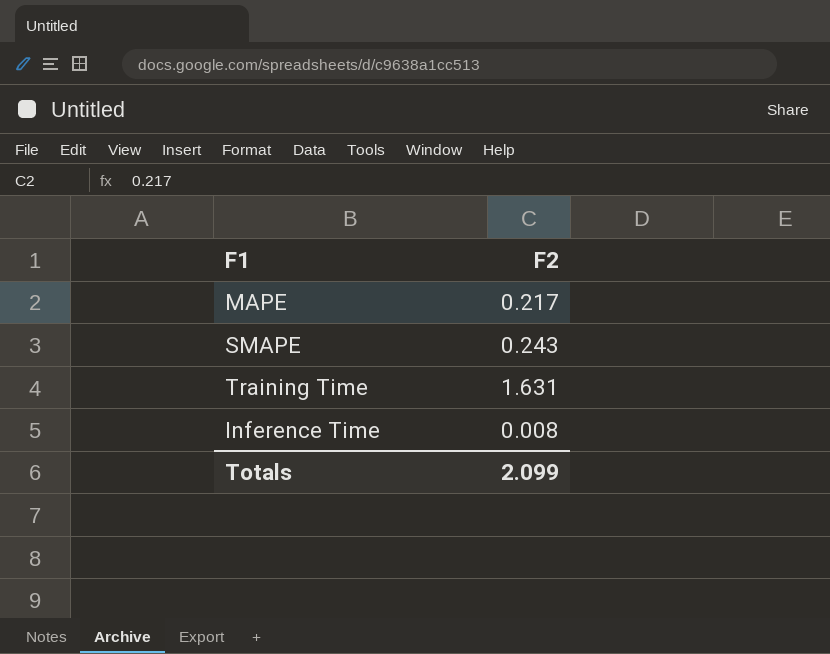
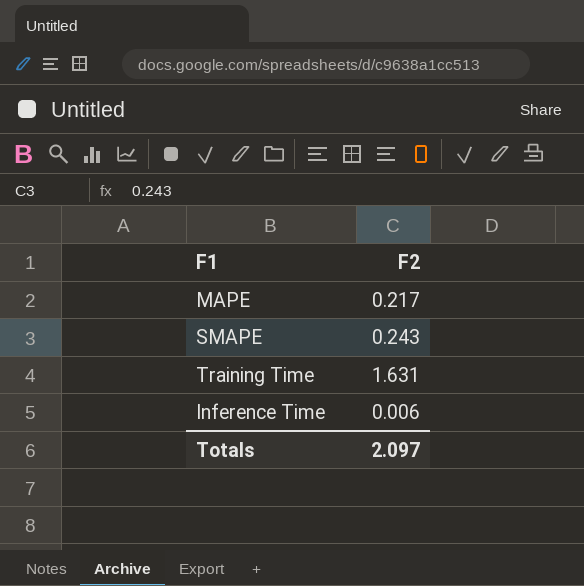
Inference Time | F2: 0.008 -> 0.006
Totals | F2: 2.099 -> 2.097

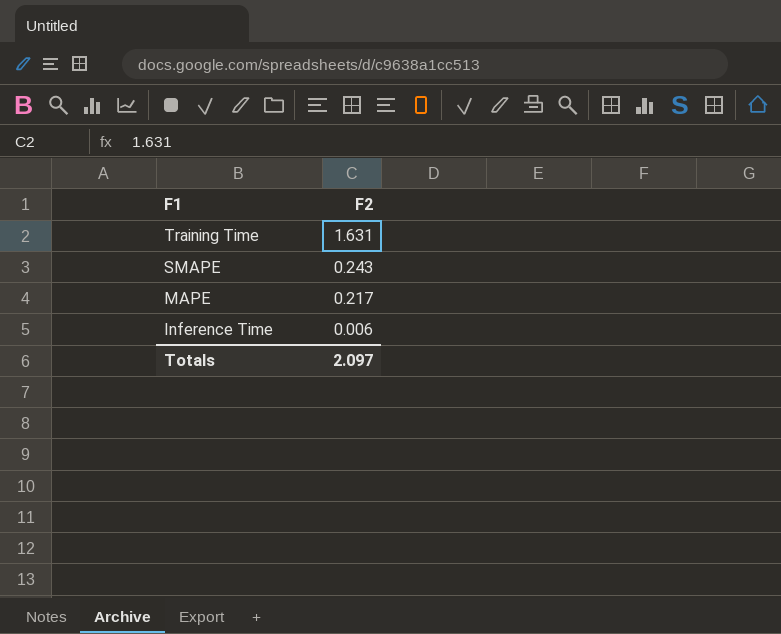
row order: none -> F1 descending

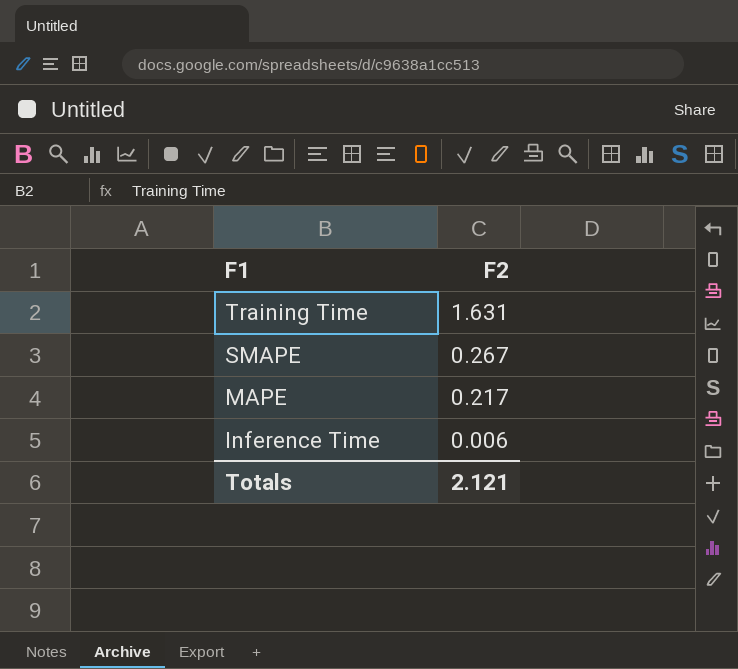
SMAPE | F2: 0.243 -> 0.267
Totals | F2: 2.097 -> 2.121

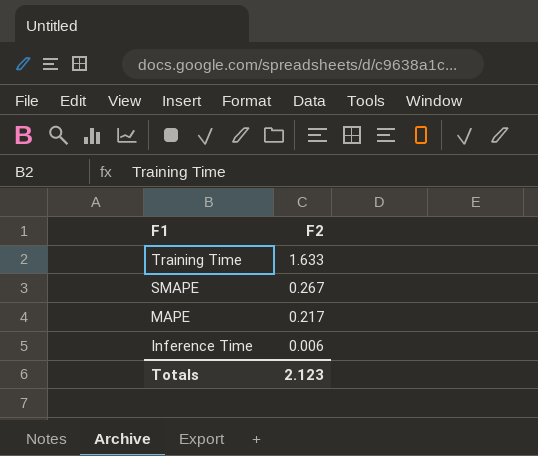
Training Time | F2: 1.631 -> 1.633
Totals | F2: 2.121 -> 2.123

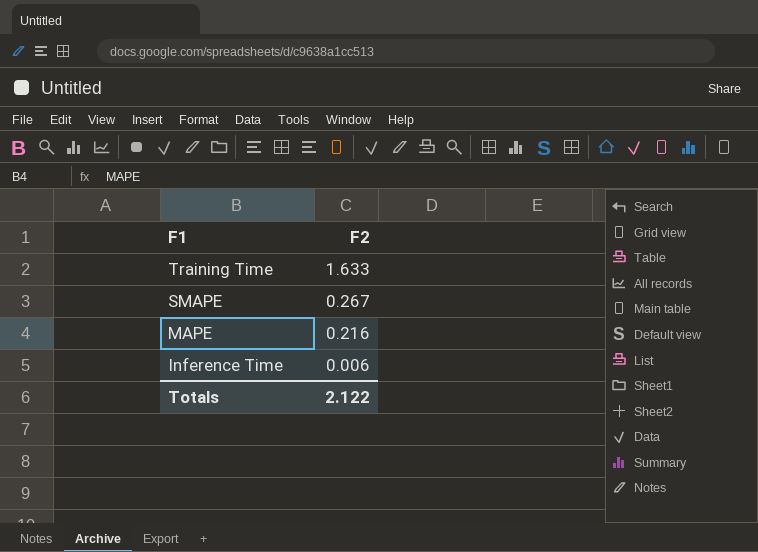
MAPE | F2: 0.217 -> 0.216
Totals | F2: 2.123 -> 2.122

